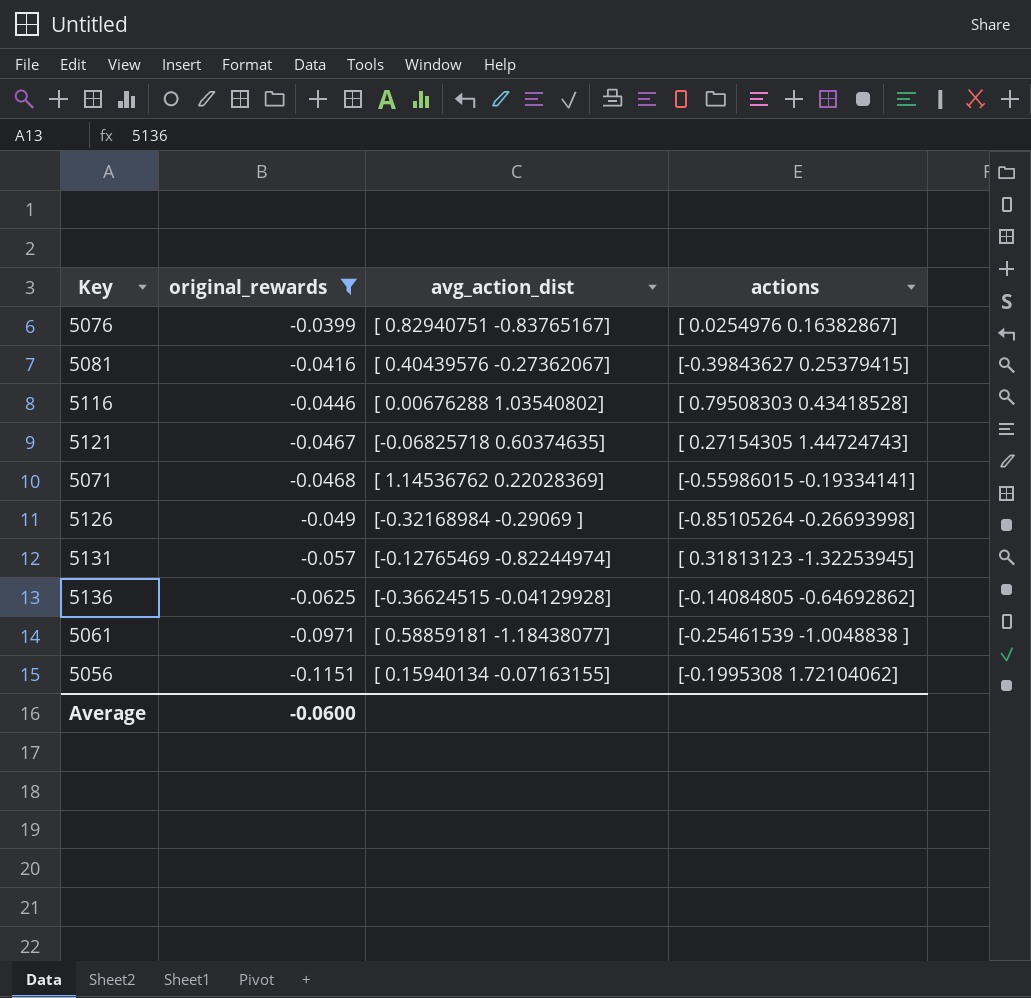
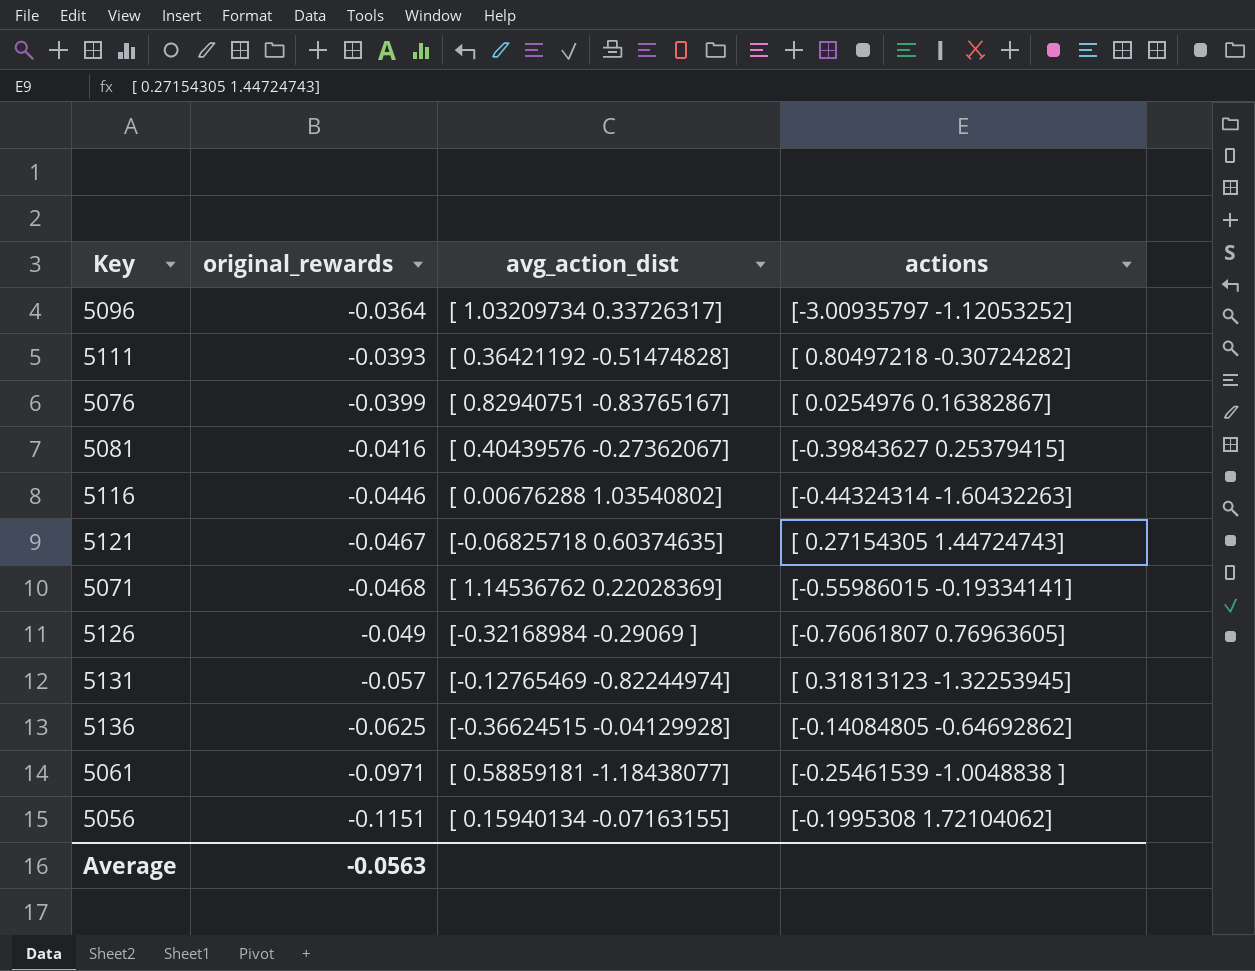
filter: original_rewards <= -0.0399 -> none
5116 | actions: [ 0.79508303 0.43418528] -> [-0.44324314 -1.60432263]
5126 | actions: [-0.85105264 -0.26693998] -> [-0.76061807 0.76963605]
Average | original_rewards: -0.0600 -> -0.0563

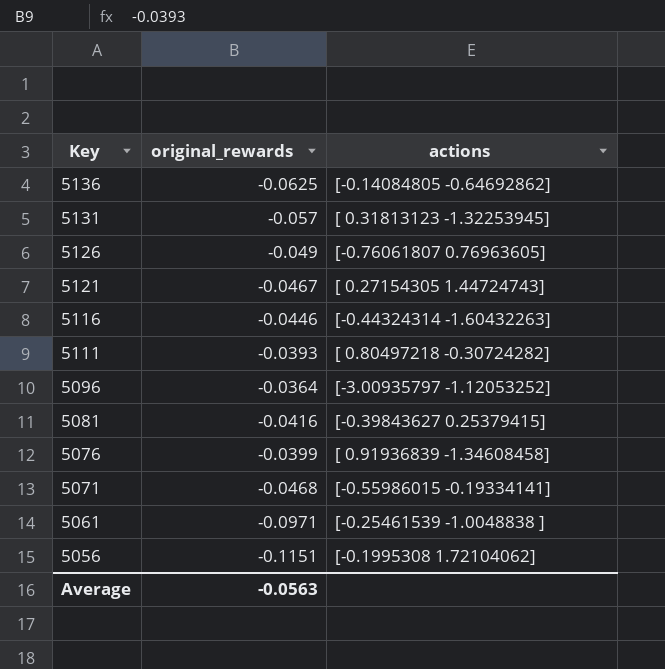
row order: original_rewards descending -> Key descending
column avg_action_dist | position: 3 -> none
5076 | actions: [ 0.0254976 0.16382867] -> [ 0.91936839 -1.34608458]

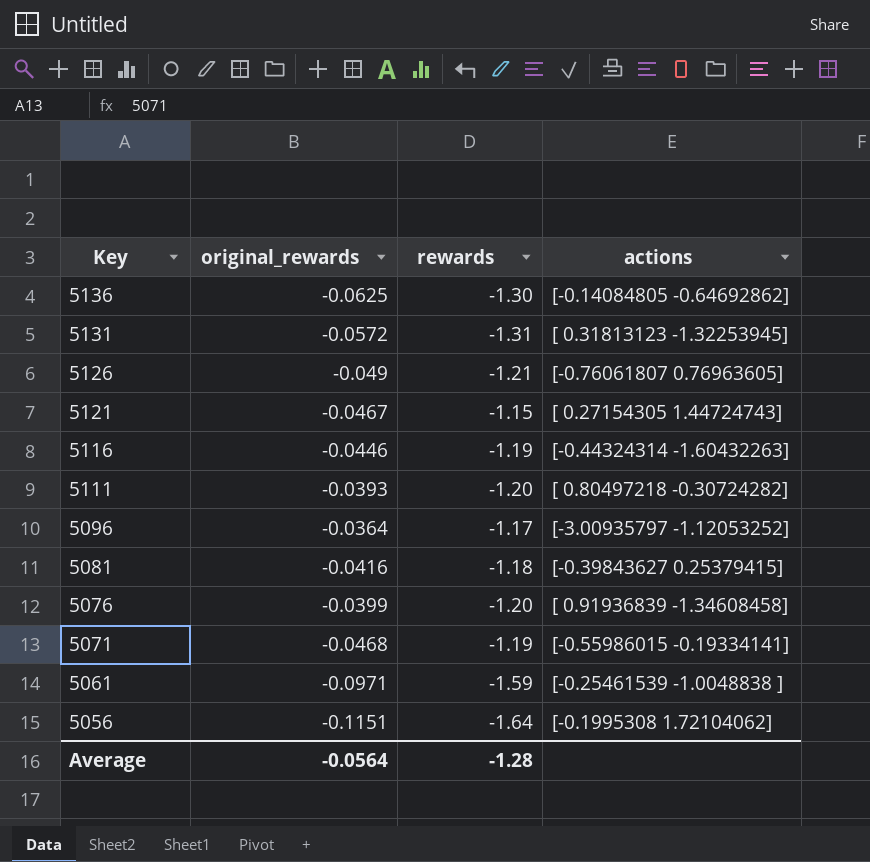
column rewards | position: none -> 3
5131 | original_rewards: -0.057 -> -0.0572
Average | original_rewards: -0.0563 -> -0.0564

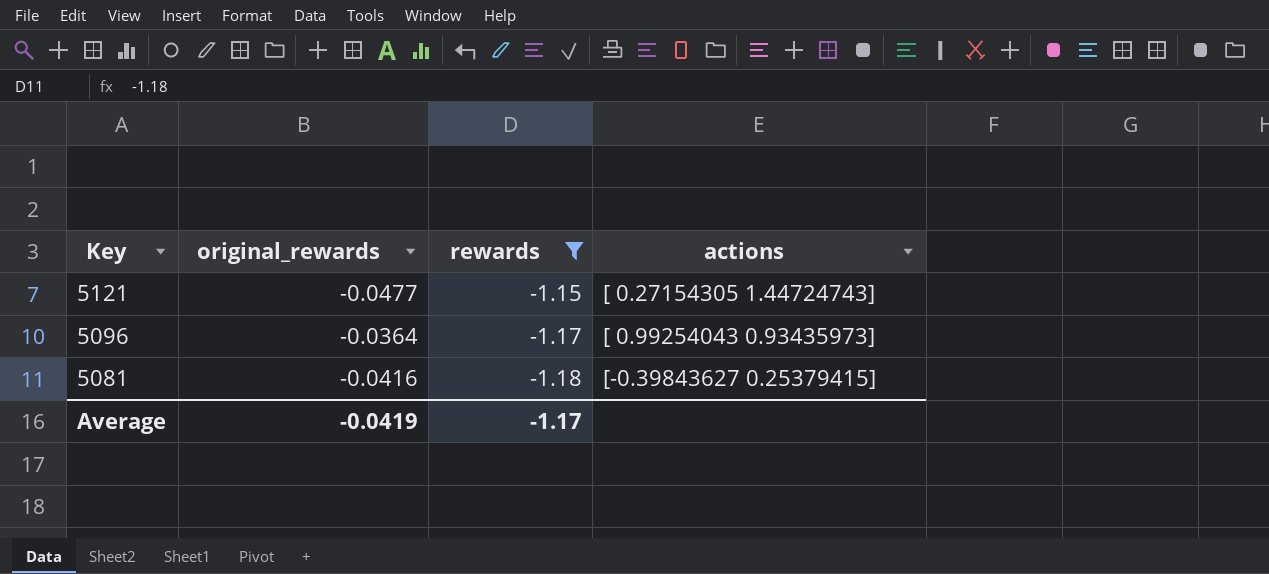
filter: none -> rewards >= -1.18
5121 | original_rewards: -0.0467 -> -0.0477
5096 | actions: [-3.00935797 -1.12053252] -> [ 0.99254043 0.93435973]
Average | original_rewards: -0.0564 -> -0.0419
Average | rewards: -1.28 -> -1.17

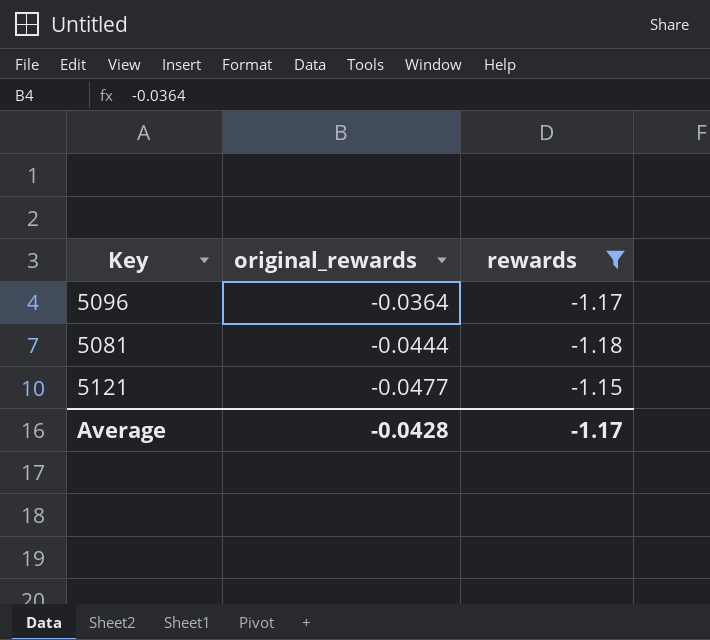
row order: Key descending -> original_rewards descending
column actions | position: 4 -> none
5081 | original_rewards: -0.0416 -> -0.0444
Average | original_rewards: -0.0419 -> -0.0428

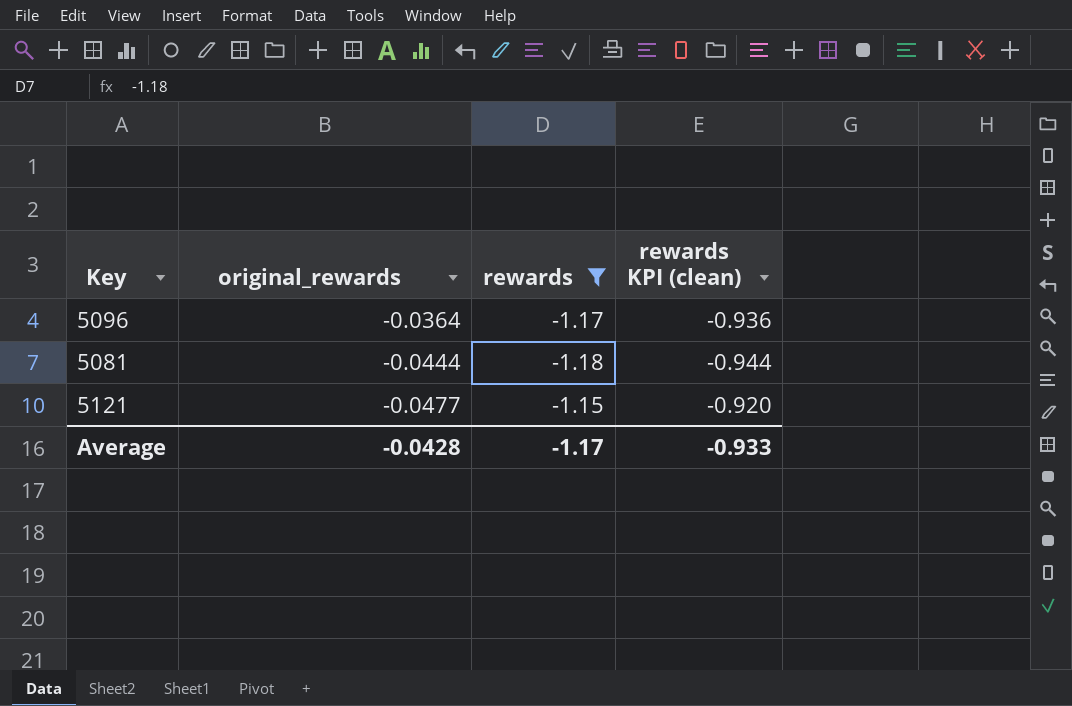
column rewards KPI (clean) | formula: none -> [rewards] * 0.8

